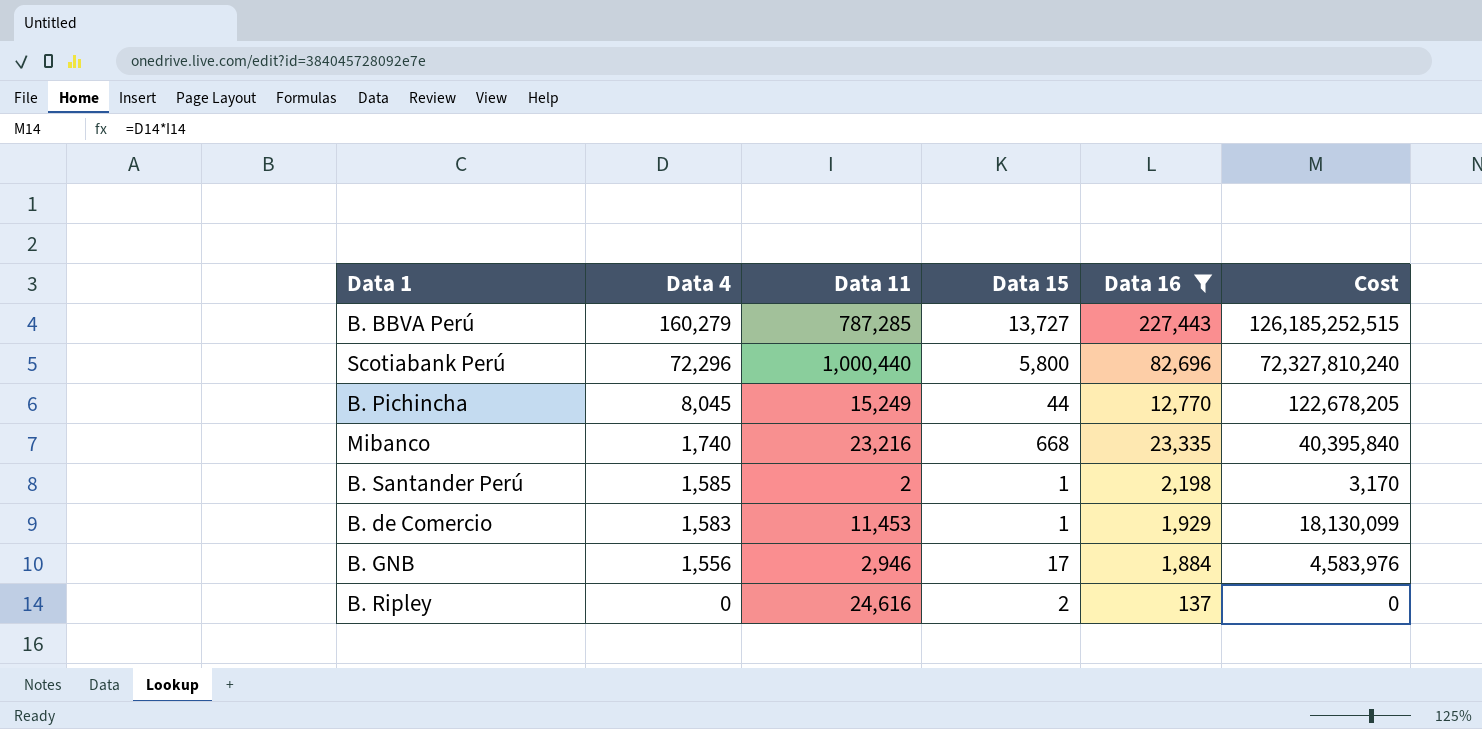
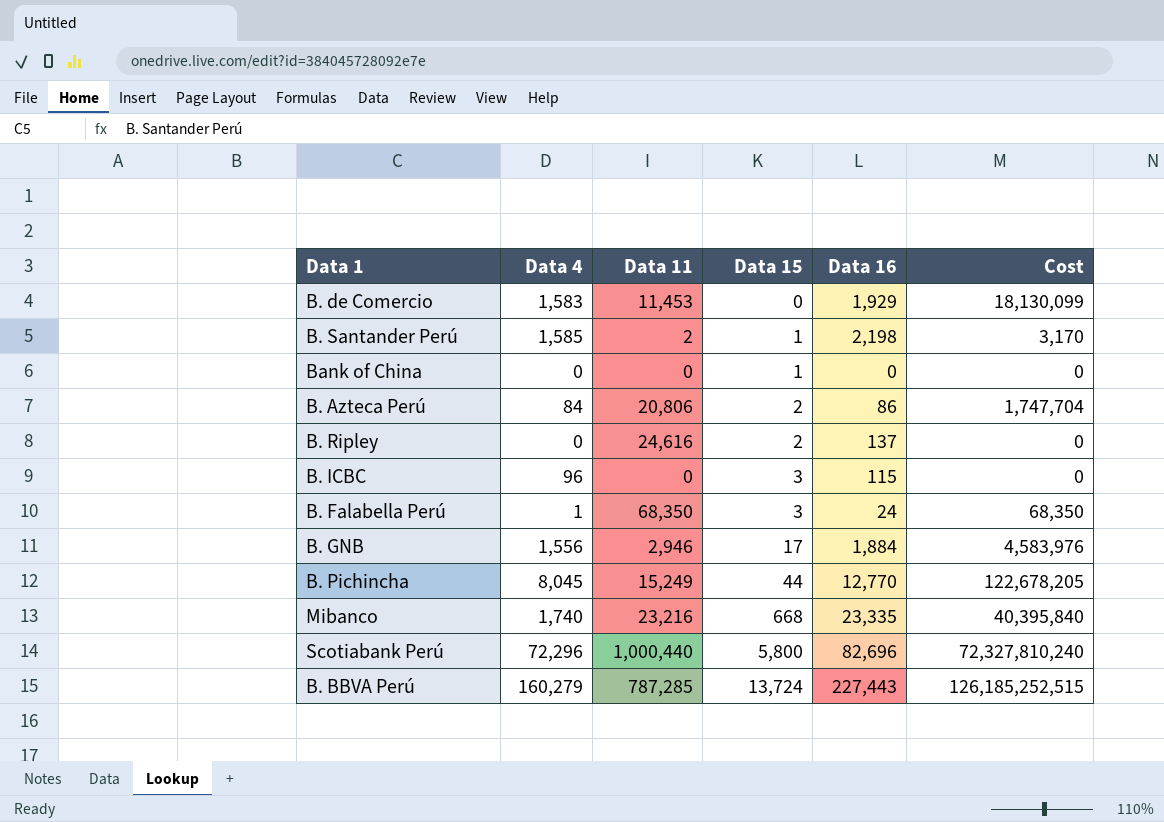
filter: Data 16 >= 137 -> none
row order: Data 4 descending -> Data 15 ascending
B. de Comercio | Data 15: 1 -> 0
B. BBVA Perú | Data 15: 13,727 -> 13,724

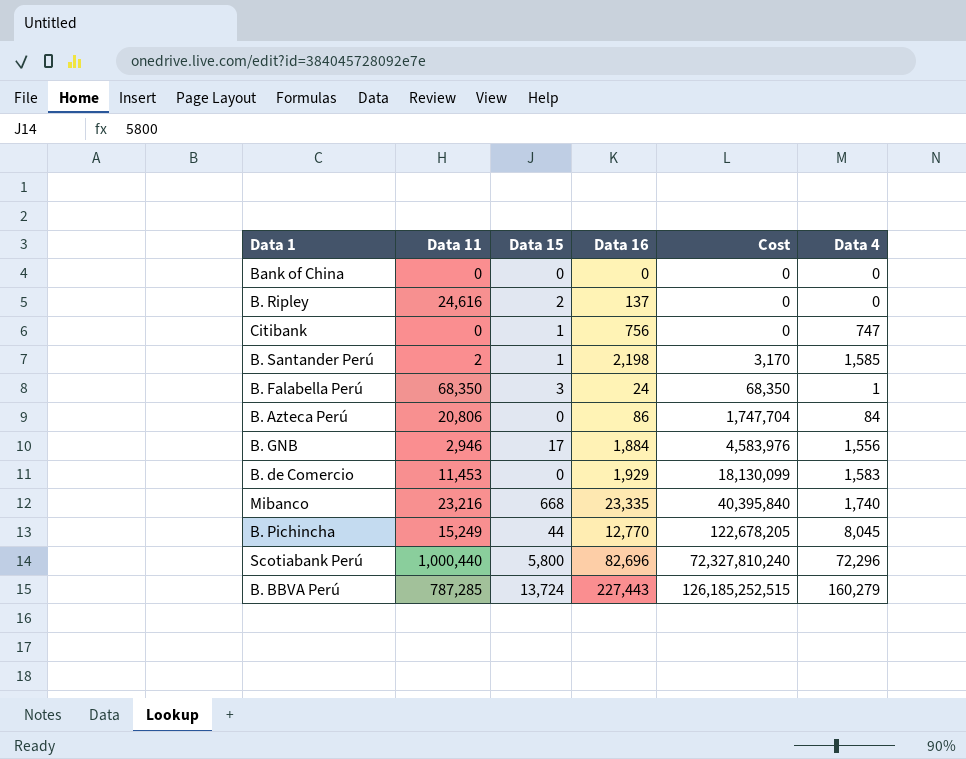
row order: Data 15 ascending -> Cost ascending
column Data 4 | position: 2 -> 6
row B. ICBC: 96 | 0 | 3 | 115 | 0 -> none
Bank of China | Data 15: 1 -> 0
row Citibank: none -> 0 | 1 | 756 | 0 | 747
B. Azteca Perú | Data 15: 2 -> 0

